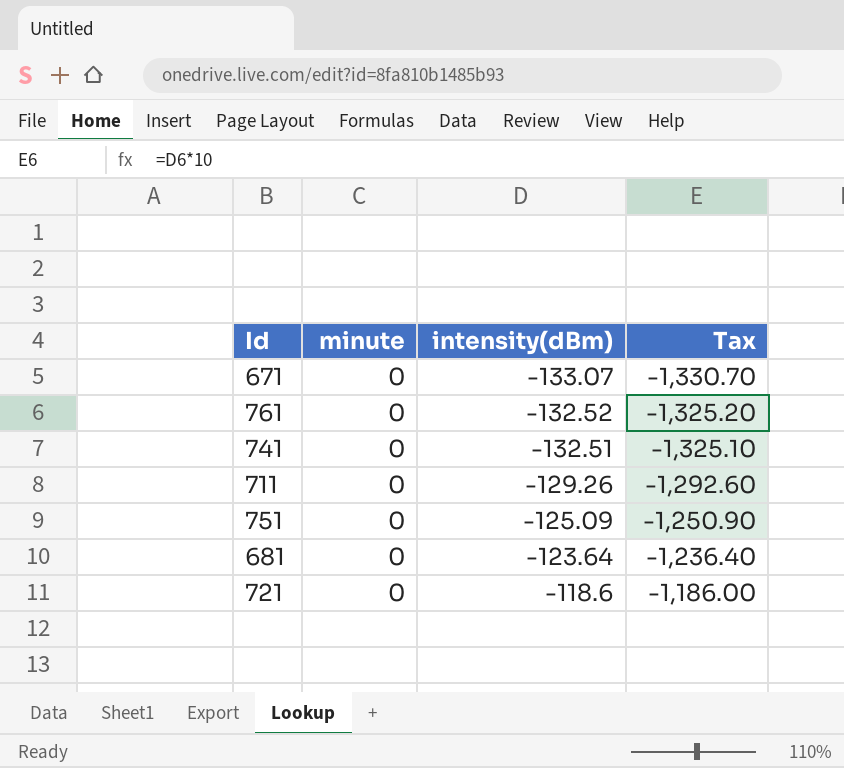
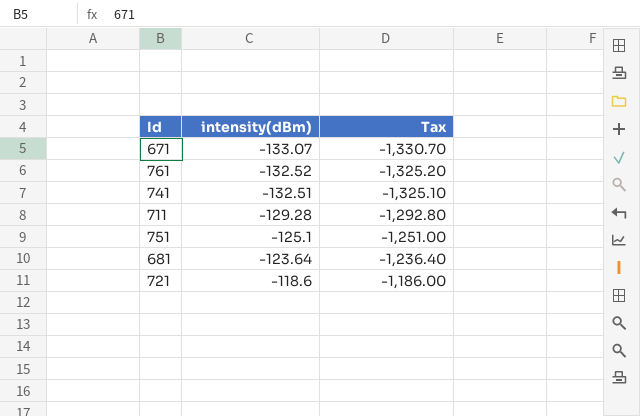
column minute | position: 2 -> none
711 | intensity(dBm): -129.26 -> -129.28
711 | Tax: -1,292.60 -> -1,292.80
751 | intensity(dBm): -125.09 -> -125.1
751 | Tax: -1,250.90 -> -1,251.00

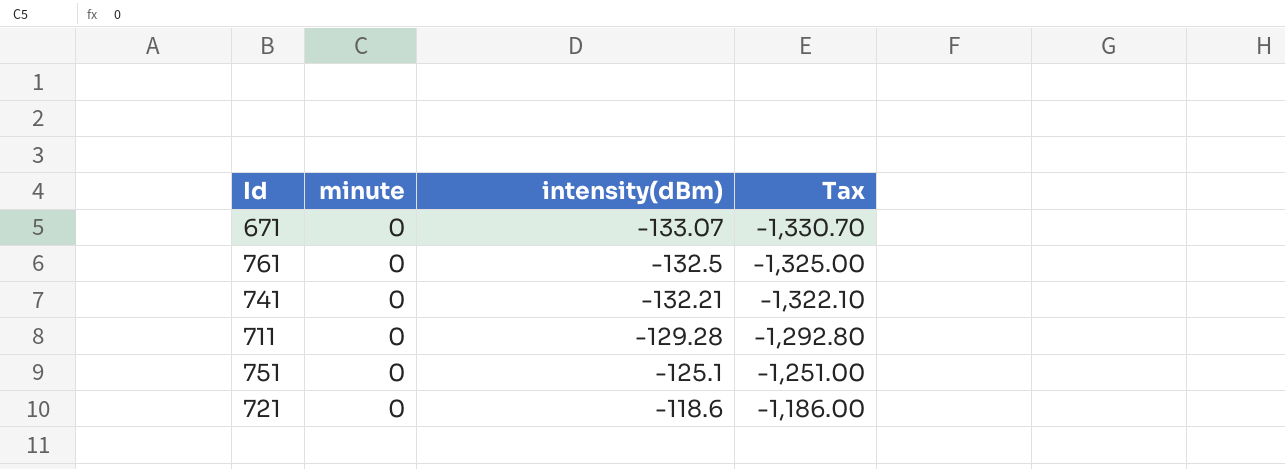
column minute | position: none -> 2
row 681: -123.64 | -1,236.40 -> none
761 | intensity(dBm): -132.52 -> -132.5
761 | Tax: -1,325.20 -> -1,325.00
741 | intensity(dBm): -132.51 -> -132.21
741 | Tax: -1,325.10 -> -1,322.10

